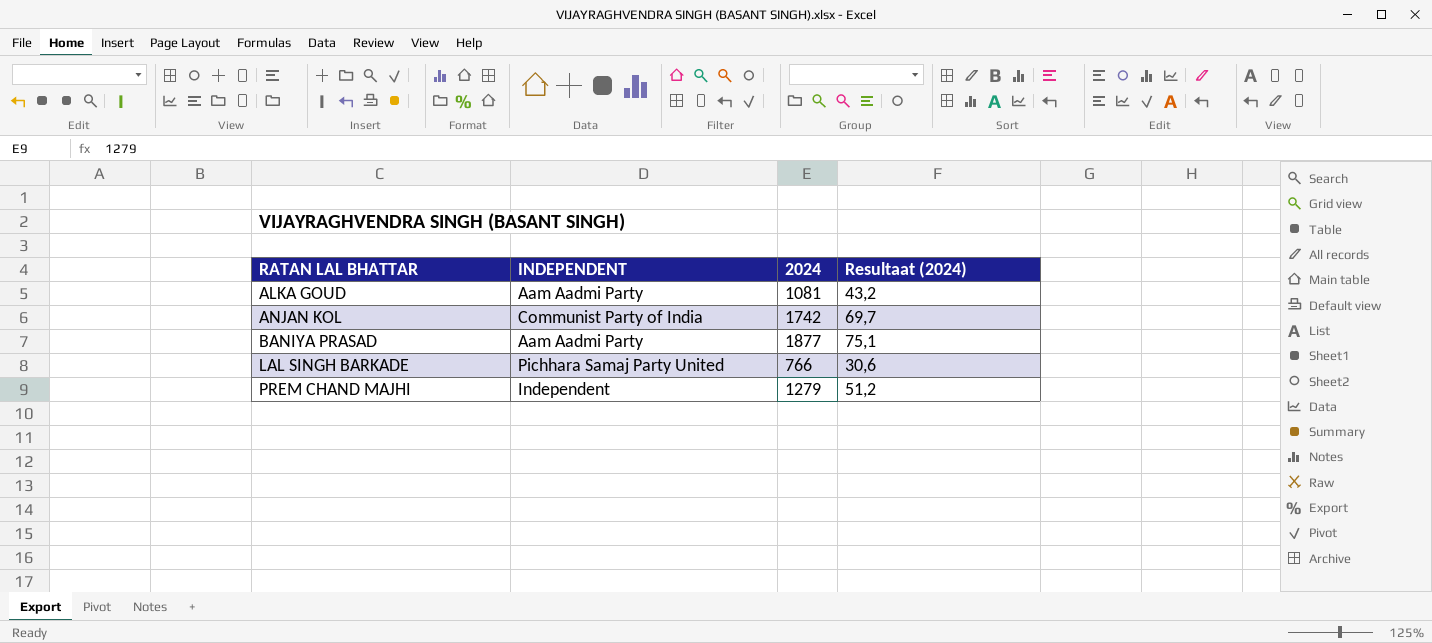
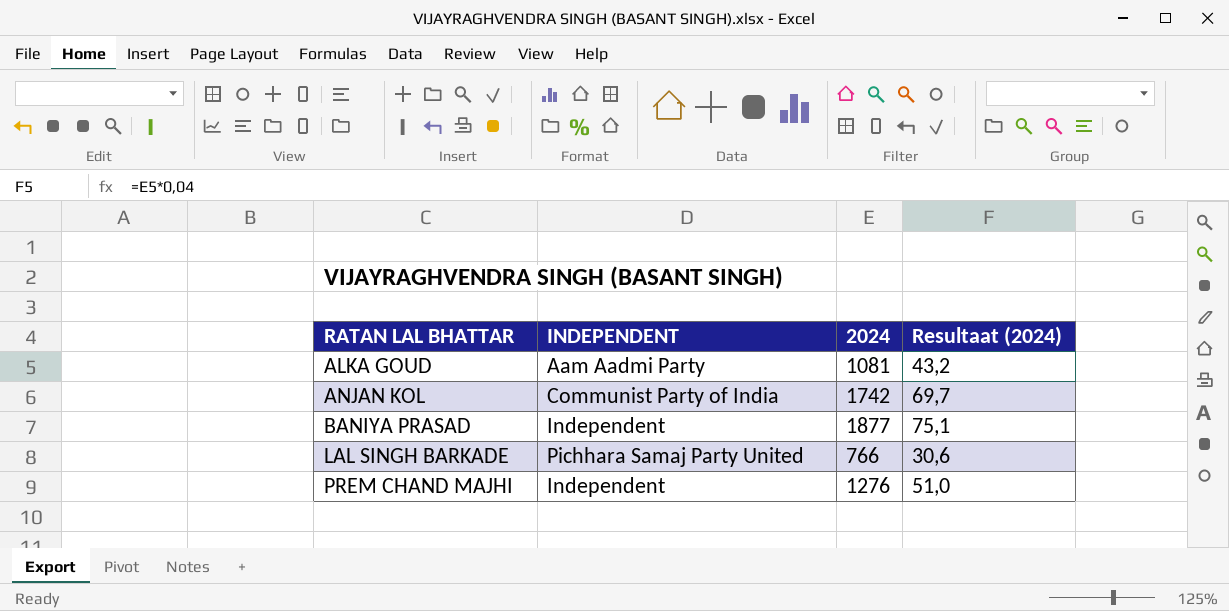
BANIYA PRASAD | INDEPENDENT: Aam Aadmi Party -> Independent
PREM CHAND MAJHI | 2024: 1279 -> 1276
PREM CHAND MAJHI | Resultaat (2024): 51,2 -> 51,0

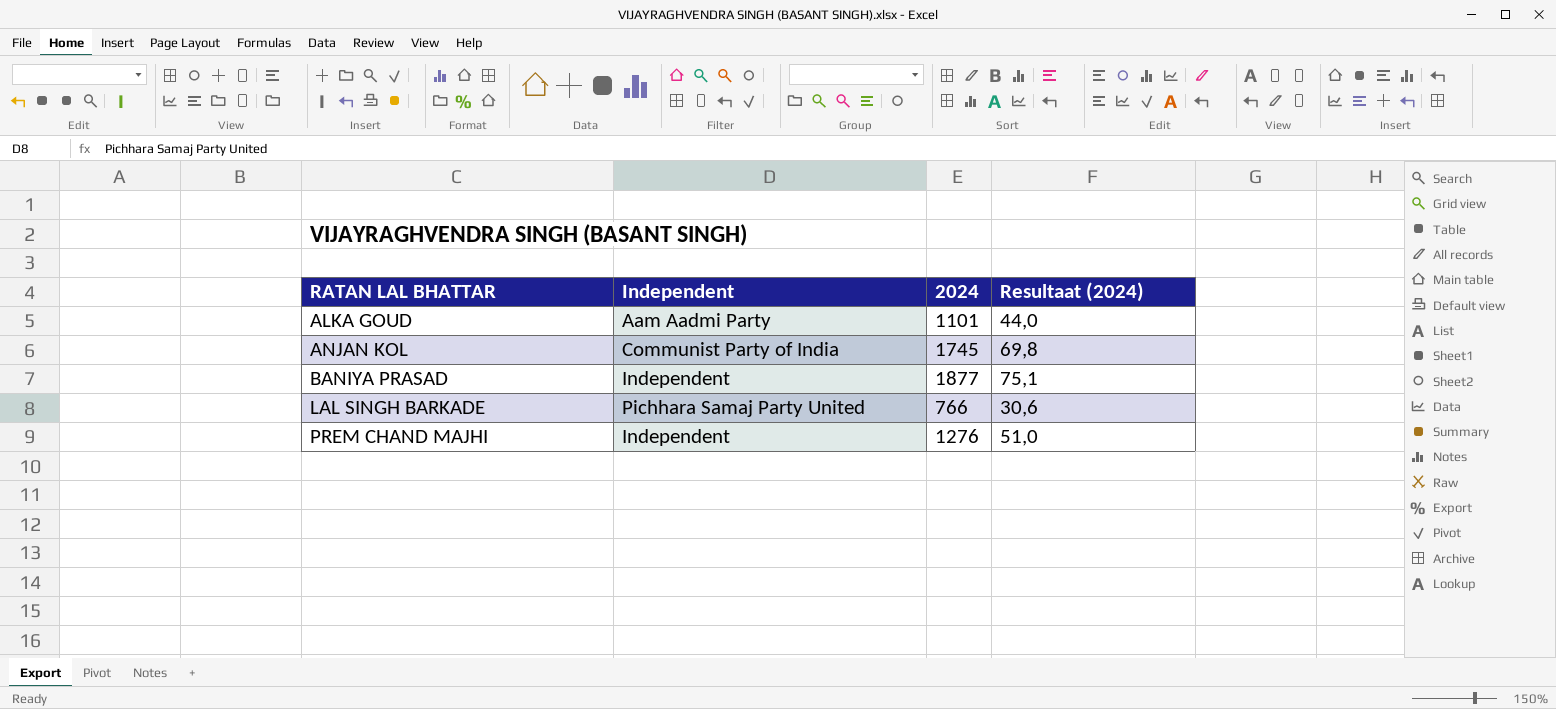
column name: INDEPENDENT -> Independent
ALKA GOUD | 2024: 1081 -> 1101
ALKA GOUD | Resultaat (2024): 43,2 -> 44,0
ANJAN KOL | 2024: 1742 -> 1745
ANJAN KOL | Resultaat (2024): 69,7 -> 69,8

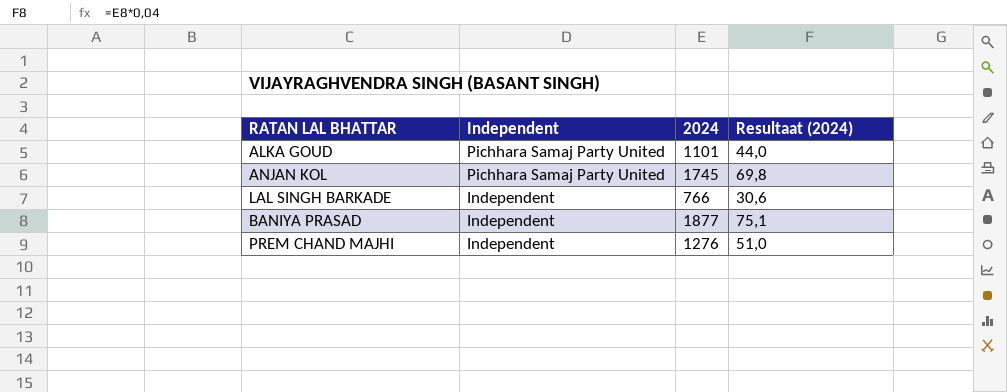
row order: RATAN LAL BHATTAR ascending -> Independent descending
ALKA GOUD | Independent: Aam Aadmi Party -> Pichhara Samaj Party United
ANJAN KOL | Independent: Communist Party of India -> Pichhara Samaj Party United
LAL SINGH BARKADE | Independent: Pichhara Samaj Party United -> Independent

